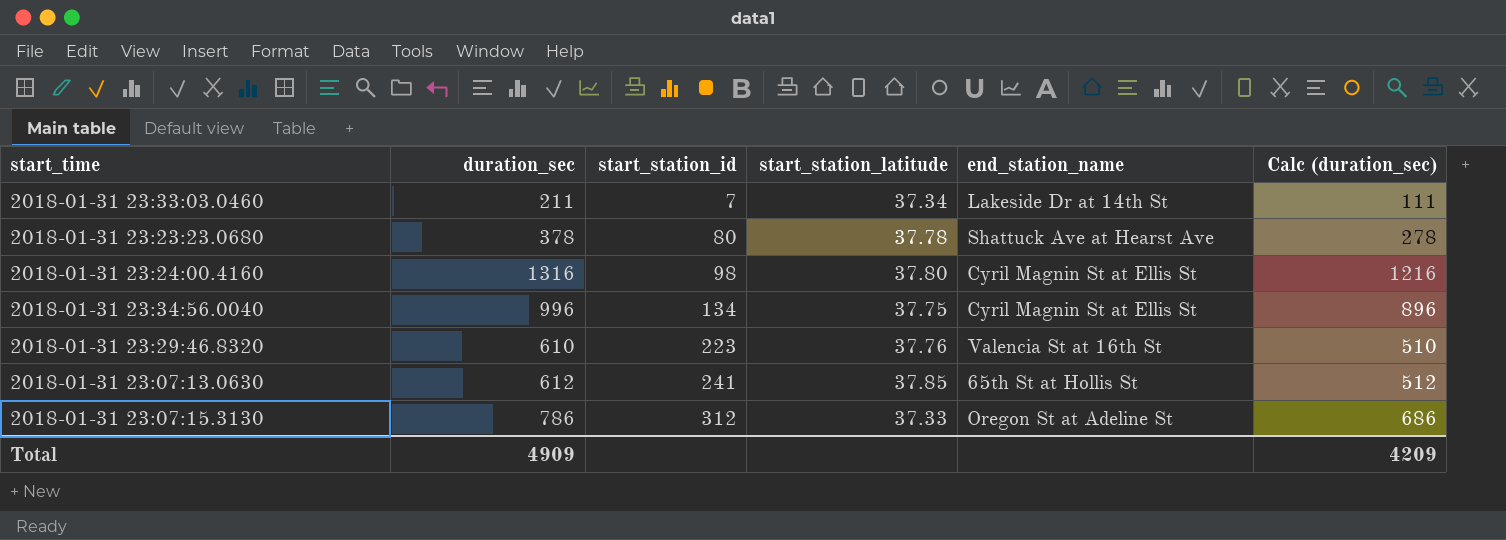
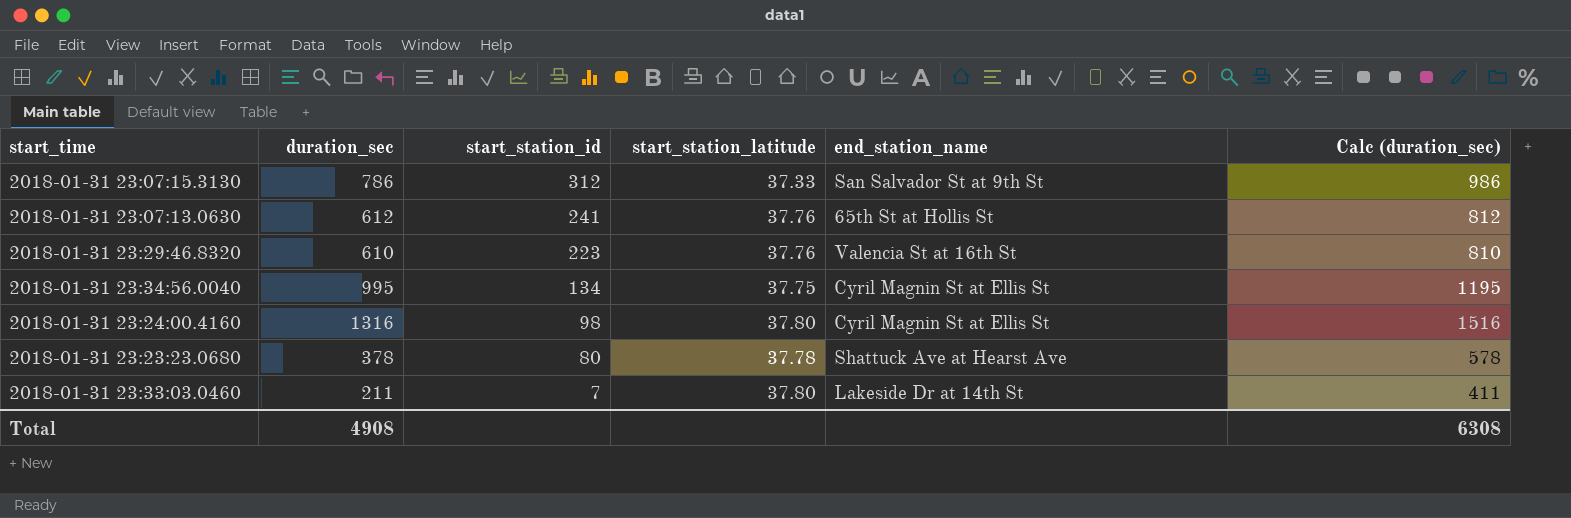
row order: start_station_id ascending -> start_station_id descending
column Calc (duration_sec) | formula: [duration_sec] - 100 -> [duration_sec] + 200
2018-01-31 23:07:15.3130 | end_station_name: Oregon St at Adeline St -> San Salvador St at 9th St
2018-01-31 23:07:13.0630 | start_station_latitude: 37.85 -> 37.76
2018-01-31 23:34:56.0040 | duration_sec: 996 -> 995
2018-01-31 23:33:03.0460 | start_station_latitude: 37.34 -> 37.80
Total | duration_sec: 4909 -> 4908
Total | Calc (duration_sec): 4209 -> 6308

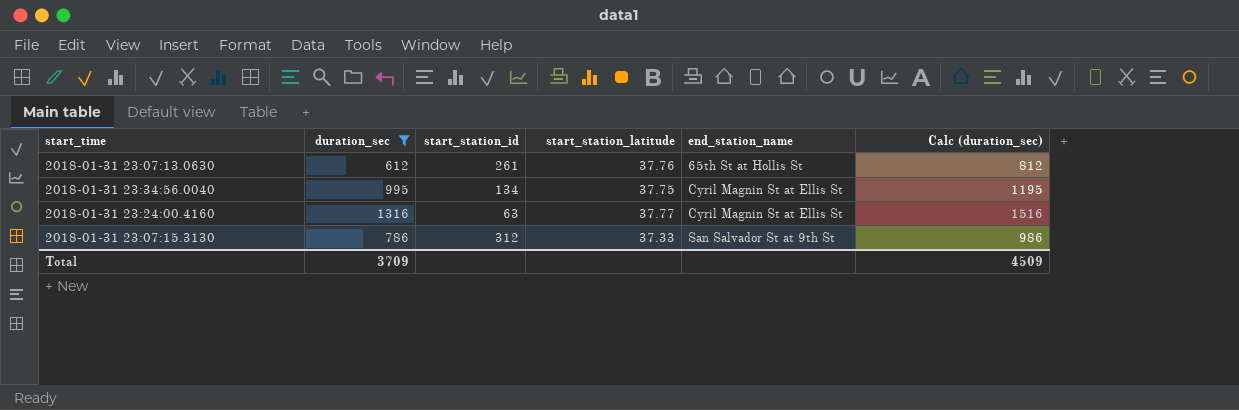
filter: none -> duration_sec >= 612
row order: start_station_id descending -> end_station_name ascending
2018-01-31 23:07:13.0630 | start_station_id: 241 -> 261
2018-01-31 23:24:00.4160 | start_station_id: 98 -> 63
2018-01-31 23:24:00.4160 | start_station_latitude: 37.80 -> 37.77
Total | duration_sec: 4908 -> 3709
Total | Calc (duration_sec): 6308 -> 4509

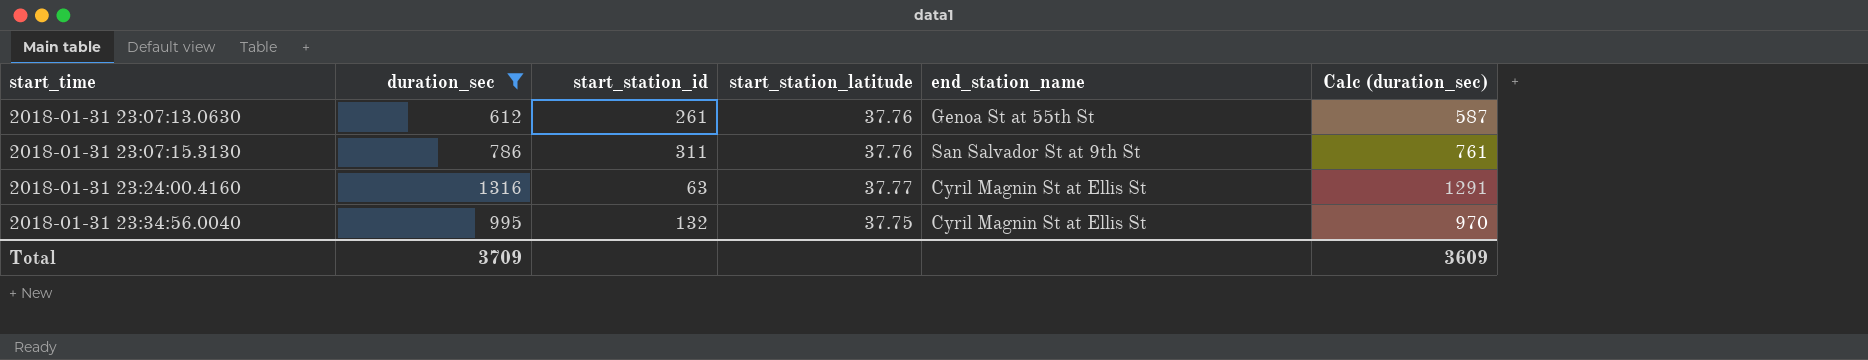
row order: end_station_name ascending -> start_time ascending
column Calc (duration_sec) | formula: [duration_sec] + 200 -> [duration_sec] - 25
2018-01-31 23:07:13.0630 | end_station_name: 65th St at Hollis St -> Genoa St at 55th St
2018-01-31 23:07:15.3130 | start_station_id: 312 -> 311
2018-01-31 23:07:15.3130 | start_station_latitude: 37.33 -> 37.76
2018-01-31 23:34:56.0040 | start_station_id: 134 -> 132
Total | Calc (duration_sec): 4509 -> 3609

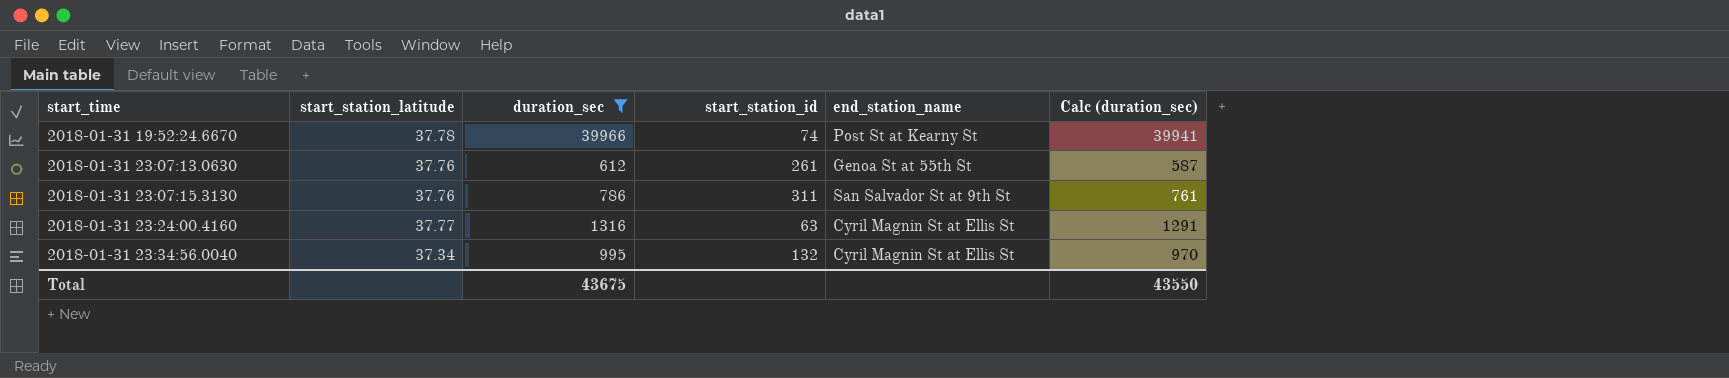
column start_station_latitude | position: 4 -> 2
row 2018-01-31 19:52:24.6670: none -> 37.78 | 39966 | 74 | Post St at Kearny St | 39941
2018-01-31 23:34:56.0040 | start_station_latitude: 37.75 -> 37.34
Total | duration_sec: 3709 -> 43675
Total | Calc (duration_sec): 3609 -> 43550

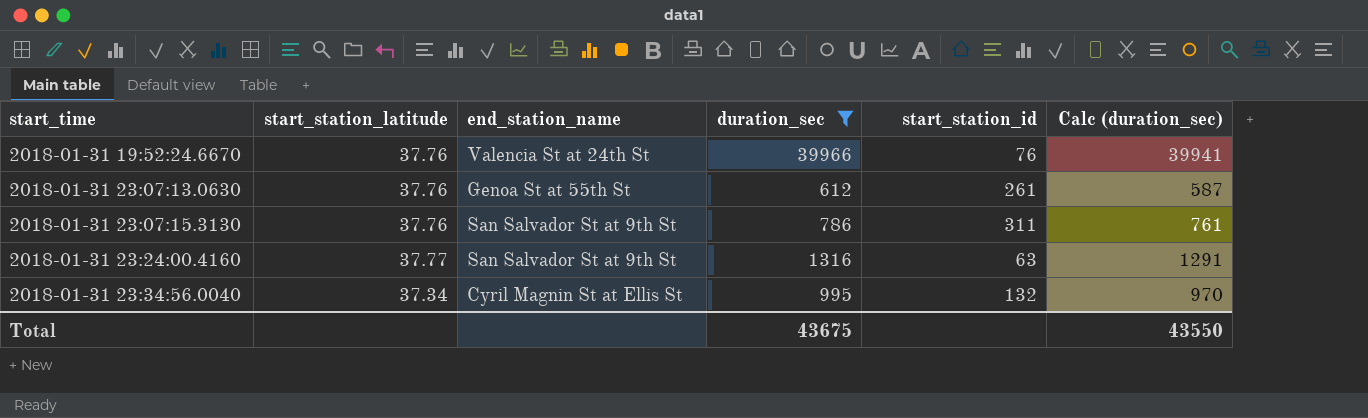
column end_station_name | position: 5 -> 3
2018-01-31 19:52:24.6670 | start_station_latitude: 37.78 -> 37.76
2018-01-31 19:52:24.6670 | end_station_name: Post St at Kearny St -> Valencia St at 24th St
2018-01-31 19:52:24.6670 | start_station_id: 74 -> 76
2018-01-31 23:24:00.4160 | end_station_name: Cyril Magnin St at Ellis St -> San Salvador St at 9th St

